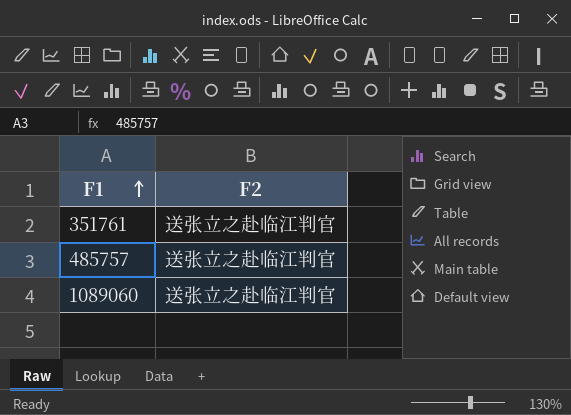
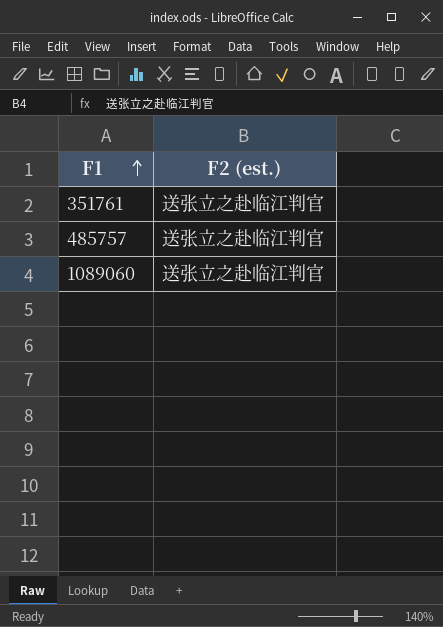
column name: F2 -> F2 (est.)

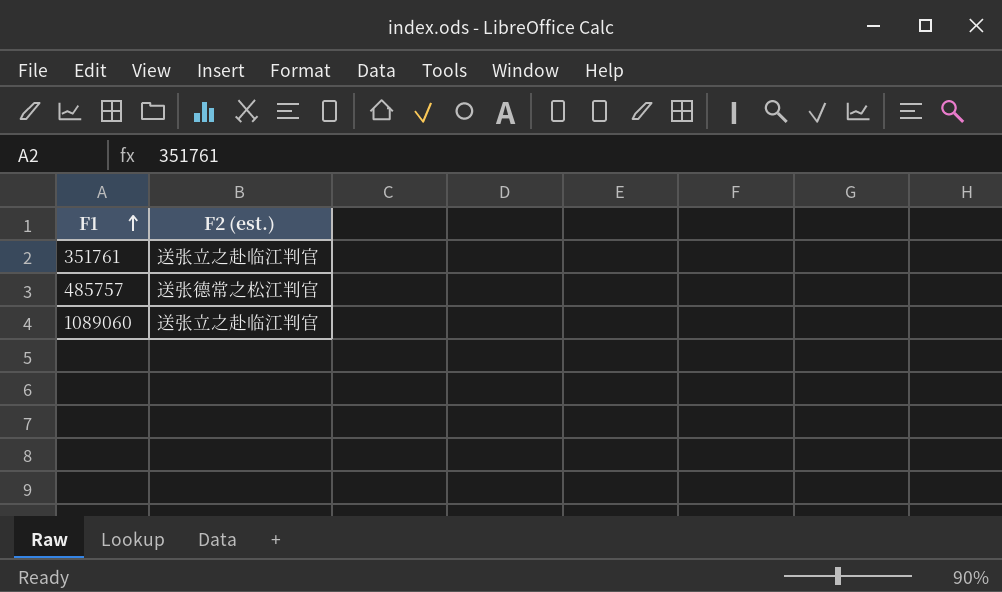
485757 | F2 (est.): 送张立之赴临江判官 -> 送张德常之松江判官

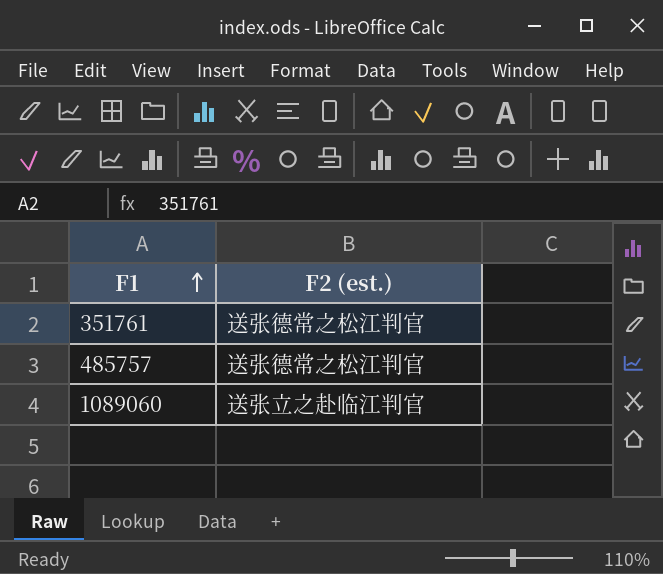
351761 | F2 (est.): 送张立之赴临江判官 -> 送张德常之松江判官

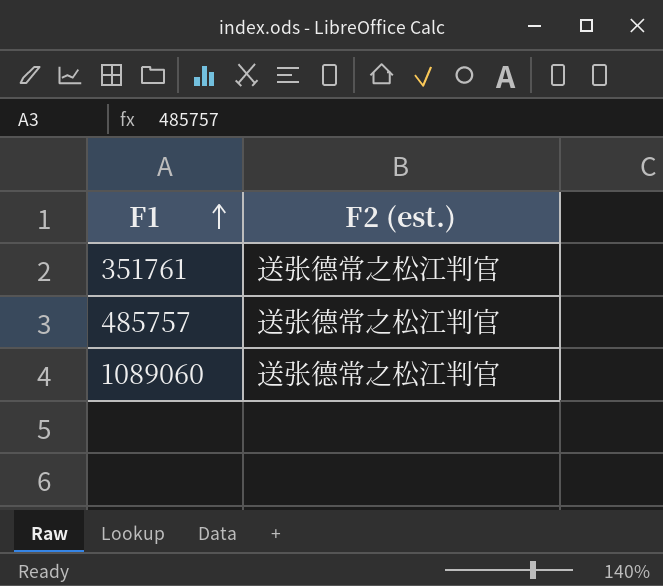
1089060 | F2 (est.): 送张立之赴临江判官 -> 送张德常之松江判官

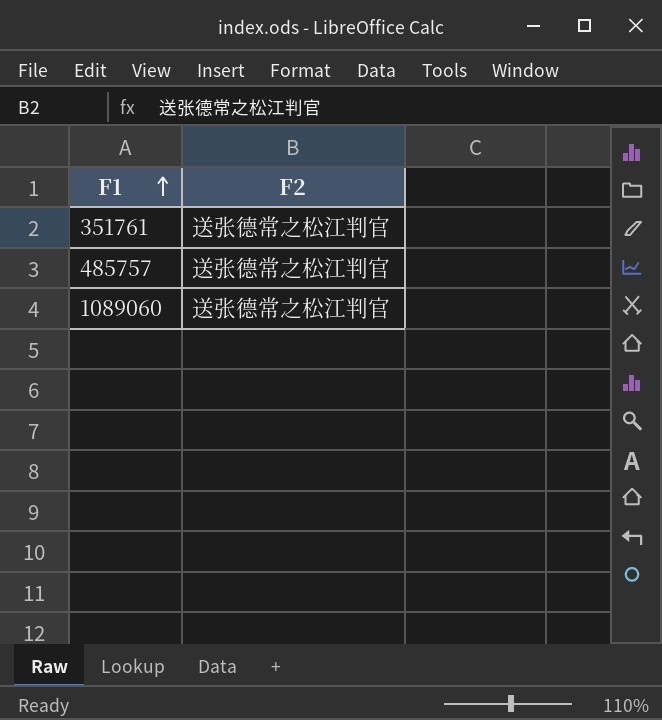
column name: F2 (est.) -> F2

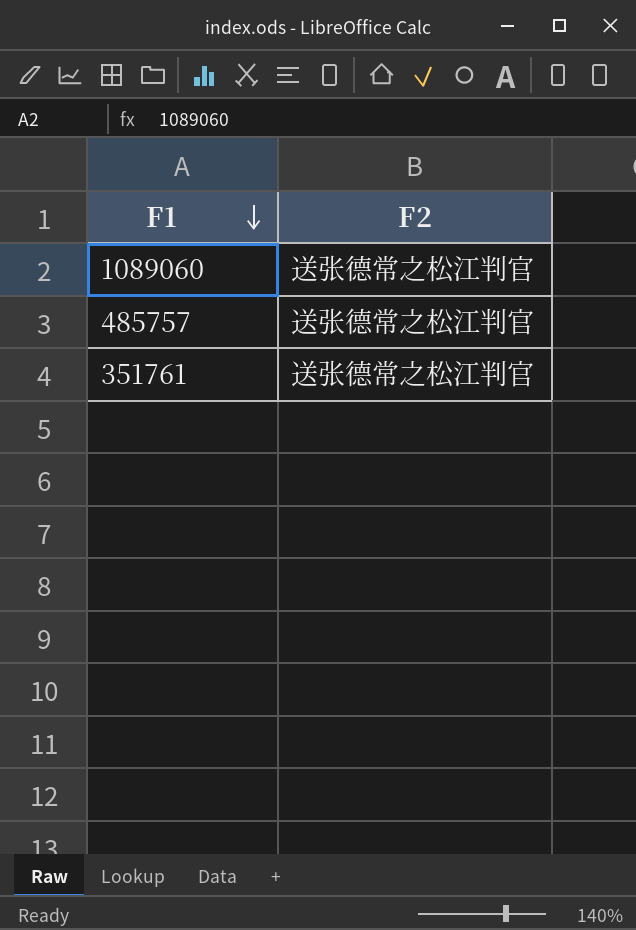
row order: F1 ascending -> F1 descending

